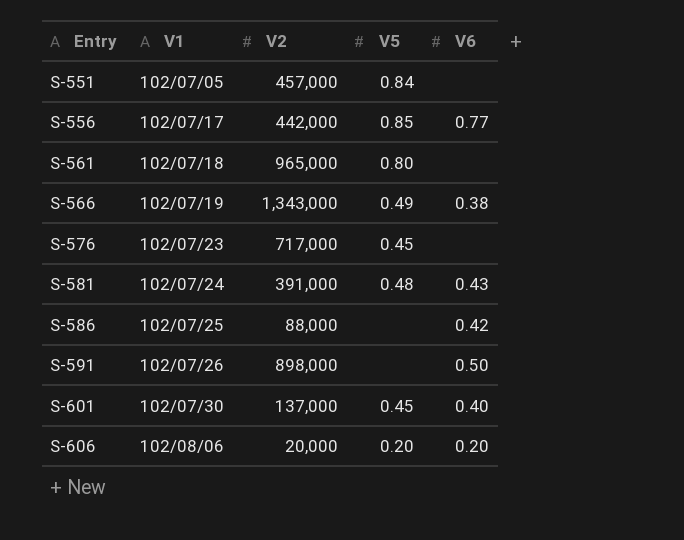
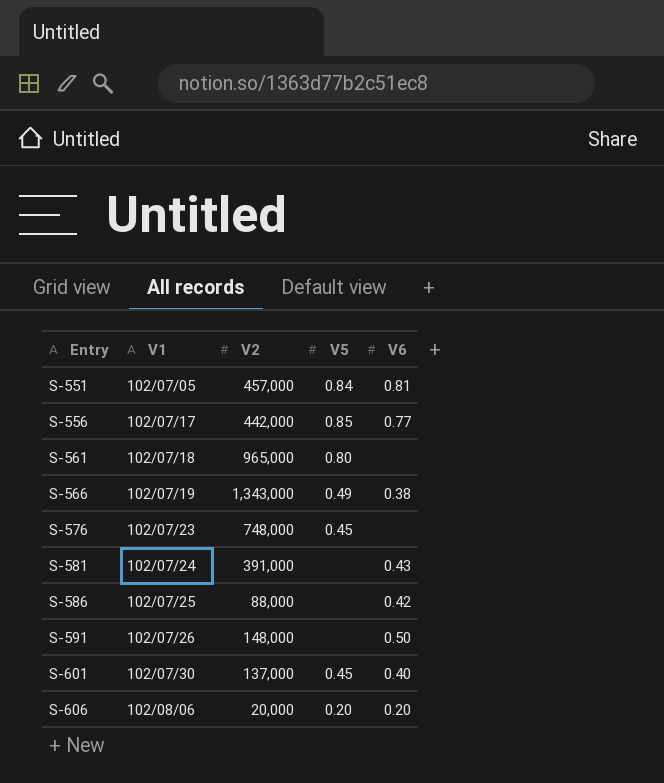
S-551 | V6: none -> 0.81
S-576 | V2: 717,000 -> 748,000
S-581 | V5: 0.48 -> none
S-591 | V2: 898,000 -> 148,000

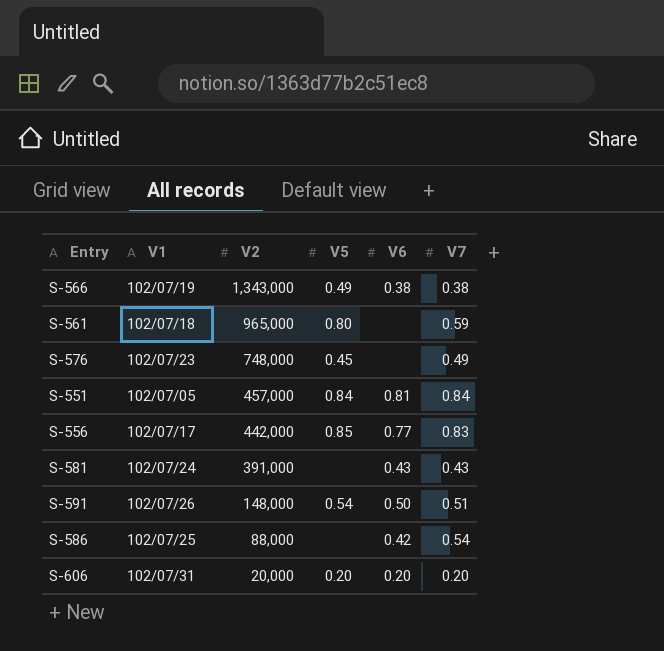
row order: Entry ascending -> V2 descending
column V7 | position: none -> 6
row S-601: 102/07/30 | 137,000 | 0.45 | 0.40 -> none
S-591 | V5: none -> 0.54
S-606 | V1: 102/08/06 -> 102/07/31

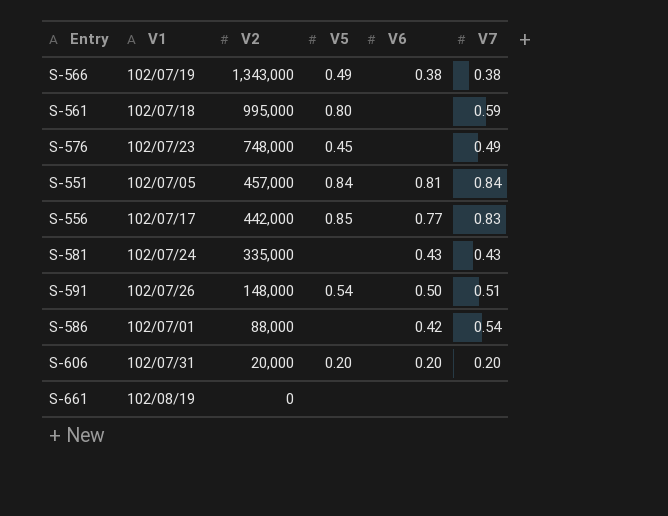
S-561 | V2: 965,000 -> 995,000
S-581 | V2: 391,000 -> 335,000
S-586 | V1: 102/07/25 -> 102/07/01
row S-661: none -> 102/08/19 | 0 | none | none | none

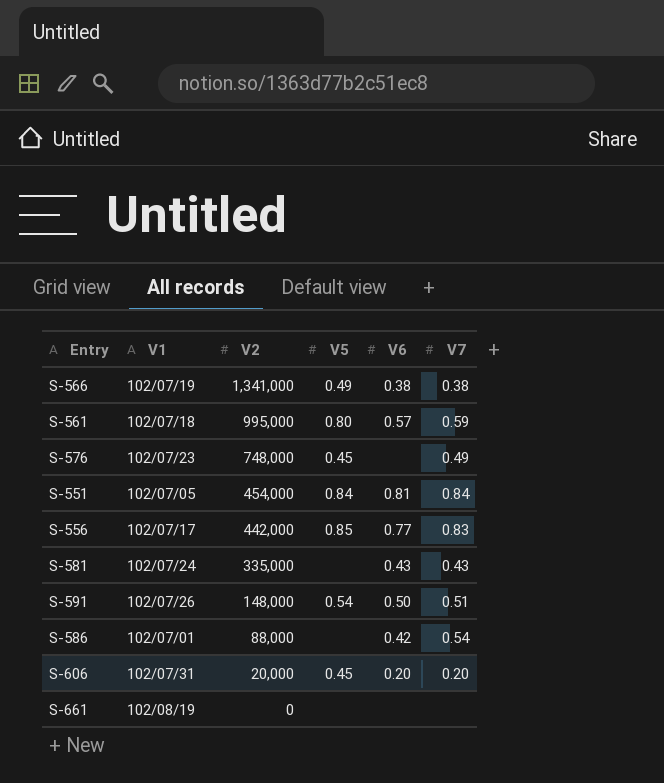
S-566 | V2: 1,343,000 -> 1,341,000
S-561 | V6: none -> 0.57
S-551 | V2: 457,000 -> 454,000
S-606 | V5: 0.20 -> 0.45

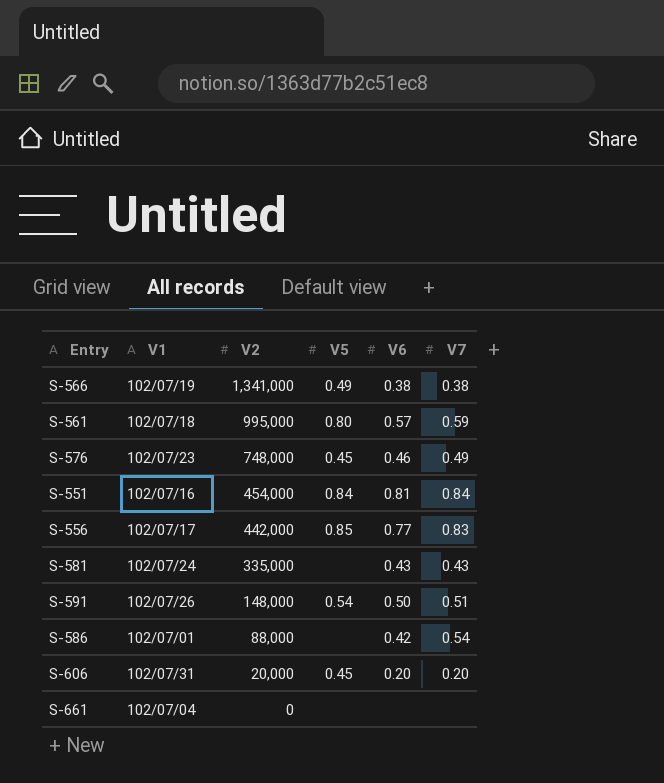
S-576 | V6: none -> 0.46
S-551 | V1: 102/07/05 -> 102/07/16
S-661 | V1: 102/08/19 -> 102/07/04

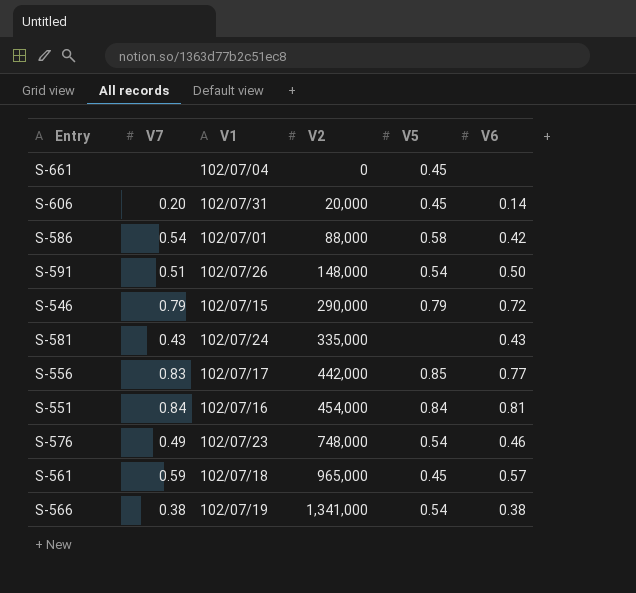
row order: V2 descending -> V2 ascending
column V7 | position: 6 -> 2
S-661 | V5: none -> 0.45
S-606 | V6: 0.20 -> 0.14
S-586 | V5: none -> 0.58
row S-546: none -> 0.79 | 102/07/15 | 290,000 | 0.79 | 0.72
S-576 | V5: 0.45 -> 0.54
S-561 | V2: 995,000 -> 965,000
S-561 | V5: 0.80 -> 0.45
S-566 | V5: 0.49 -> 0.54

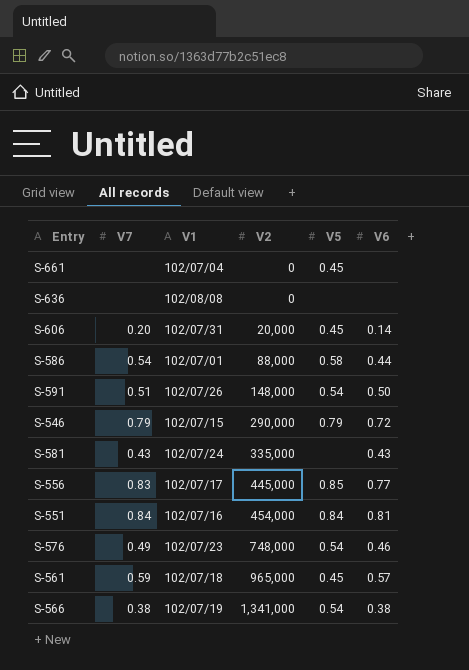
row S-636: none -> none | 102/08/08 | 0 | none | none
S-586 | V6: 0.42 -> 0.44
S-556 | V2: 442,000 -> 445,000

